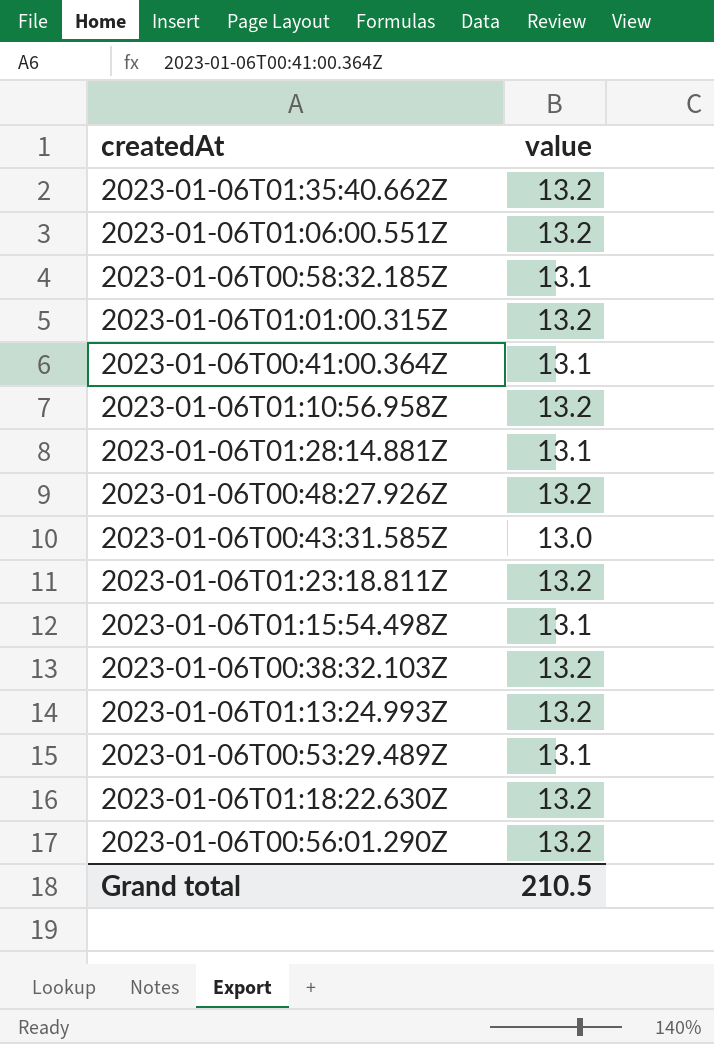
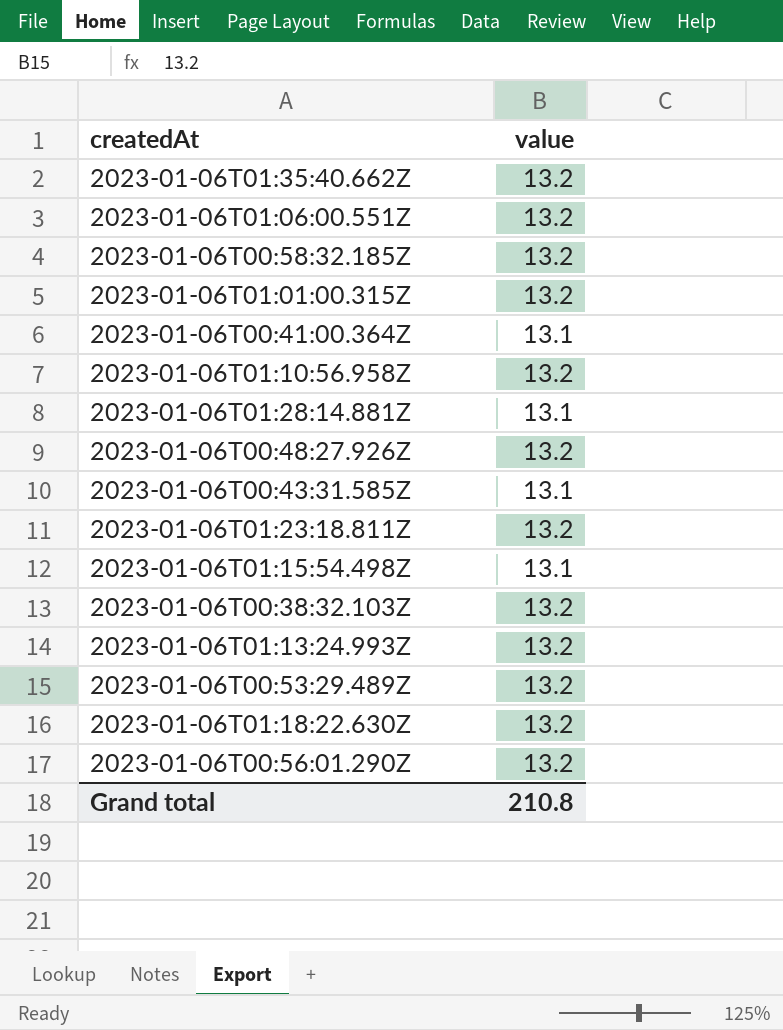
2023-01-06T00:58:32.185Z | value: 13.1 -> 13.2
2023-01-06T00:43:31.585Z | value: 13.0 -> 13.1
2023-01-06T00:53:29.489Z | value: 13.1 -> 13.2
Grand total | value: 210.5 -> 210.8

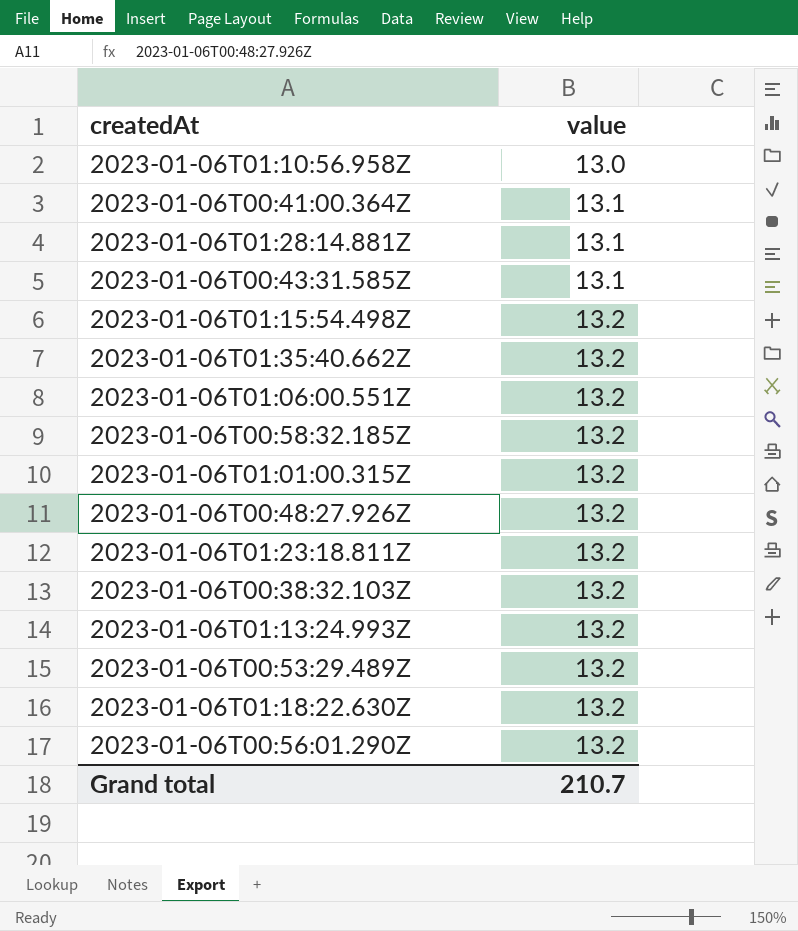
row order: none -> value ascending
2023-01-06T01:10:56.958Z | value: 13.2 -> 13.0
2023-01-06T01:15:54.498Z | value: 13.1 -> 13.2
Grand total | value: 210.8 -> 210.7

